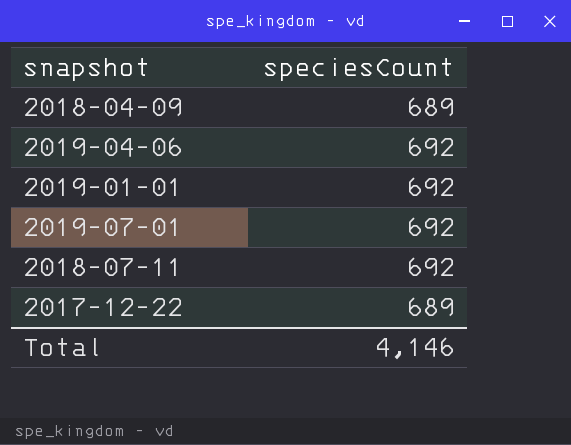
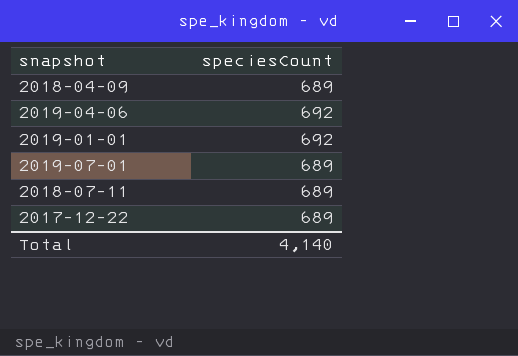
2019-07-01 | speciesCount: 692 -> 689
2018-07-11 | speciesCount: 692 -> 689
Total | speciesCount: 4,146 -> 4,140

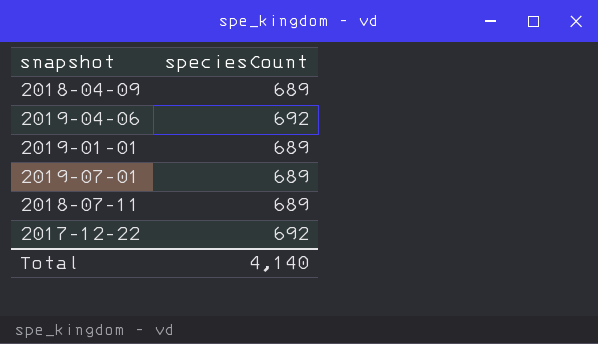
2019-01-01 | speciesCount: 692 -> 689
2017-12-22 | speciesCount: 689 -> 692

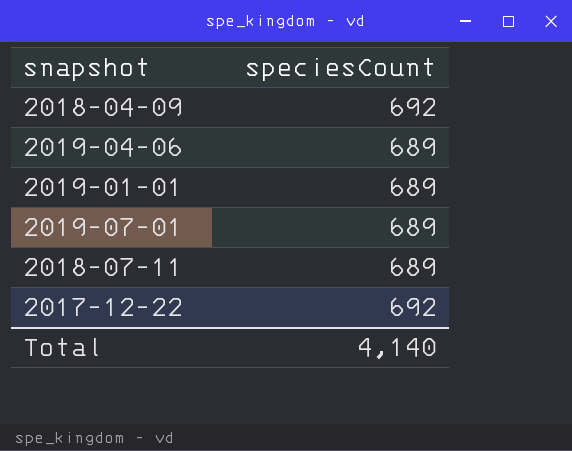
2018-04-09 | speciesCount: 689 -> 692
2019-04-06 | speciesCount: 692 -> 689

